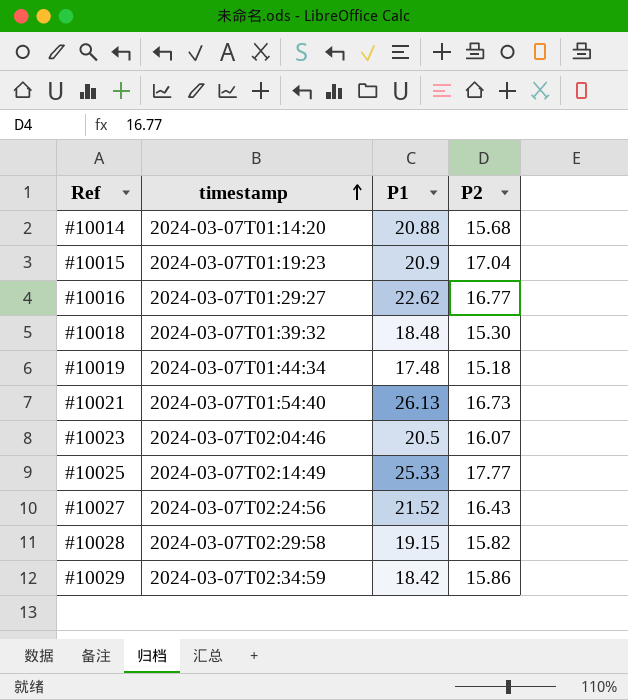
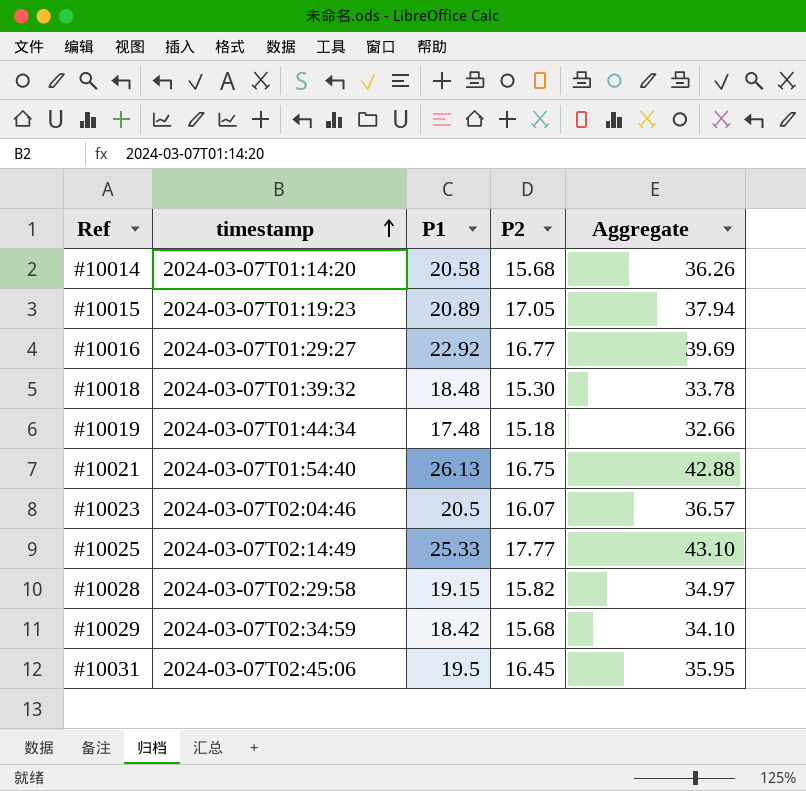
column Aggregate | formula: none -> [P1] + [P2]
row #10027: 2024-03-07T02:24:56 | 21.52 | 16.43 -> none
#10014 | P1: 20.88 -> 20.58
#10015 | P1: 20.9 -> 20.89
#10015 | P2: 17.04 -> 17.05
#10016 | P1: 22.62 -> 22.92
#10021 | P2: 16.73 -> 16.75
#10029 | P2: 15.86 -> 15.68
row #10031: none -> 2024-03-07T02:45:06 | 19.5 | 16.45 | 35.95

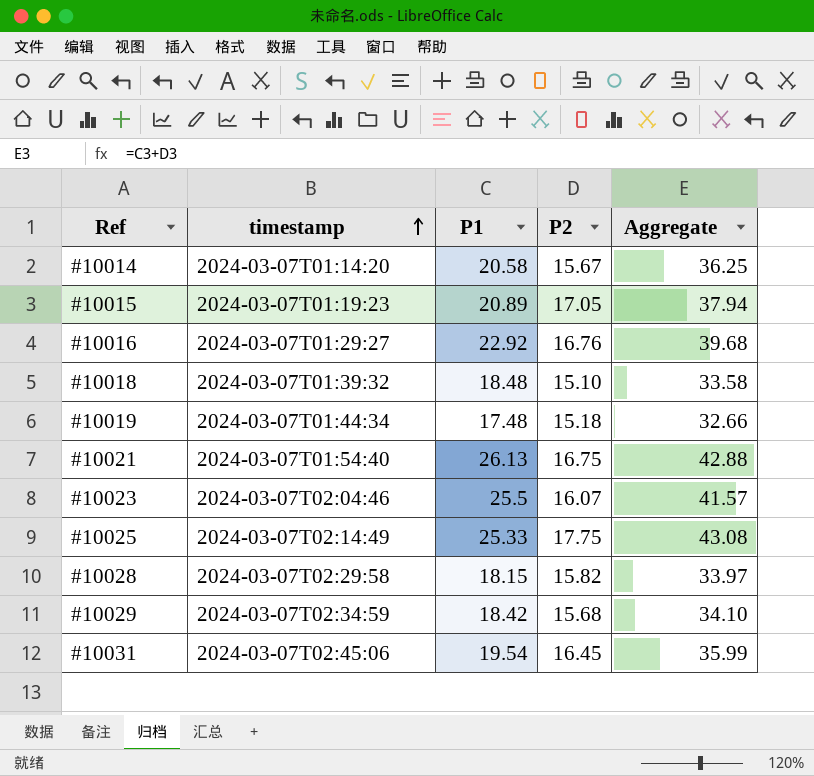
#10014 | P2: 15.68 -> 15.67
#10014 | Aggregate: 36.26 -> 36.25
#10016 | P2: 16.77 -> 16.76
#10016 | Aggregate: 39.69 -> 39.68
#10018 | P2: 15.30 -> 15.10
#10018 | Aggregate: 33.78 -> 33.58
#10023 | P1: 20.5 -> 25.5
#10023 | Aggregate: 36.57 -> 41.57
#10025 | P2: 17.77 -> 17.75
#10025 | Aggregate: 43.10 -> 43.08
#10028 | P1: 19.15 -> 18.15
#10028 | Aggregate: 34.97 -> 33.97
#10031 | P1: 19.5 -> 19.54
#10031 | Aggregate: 35.95 -> 35.99

